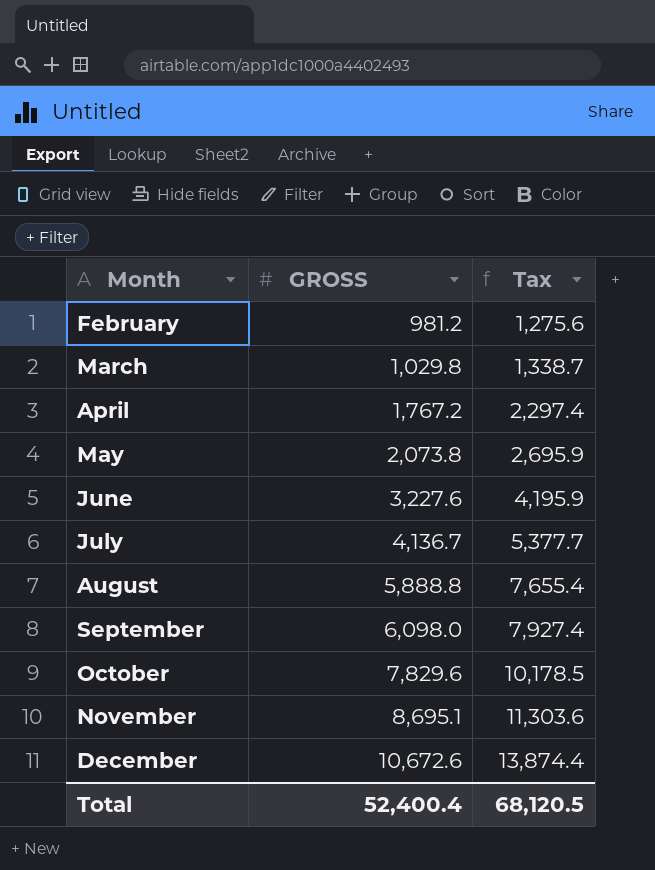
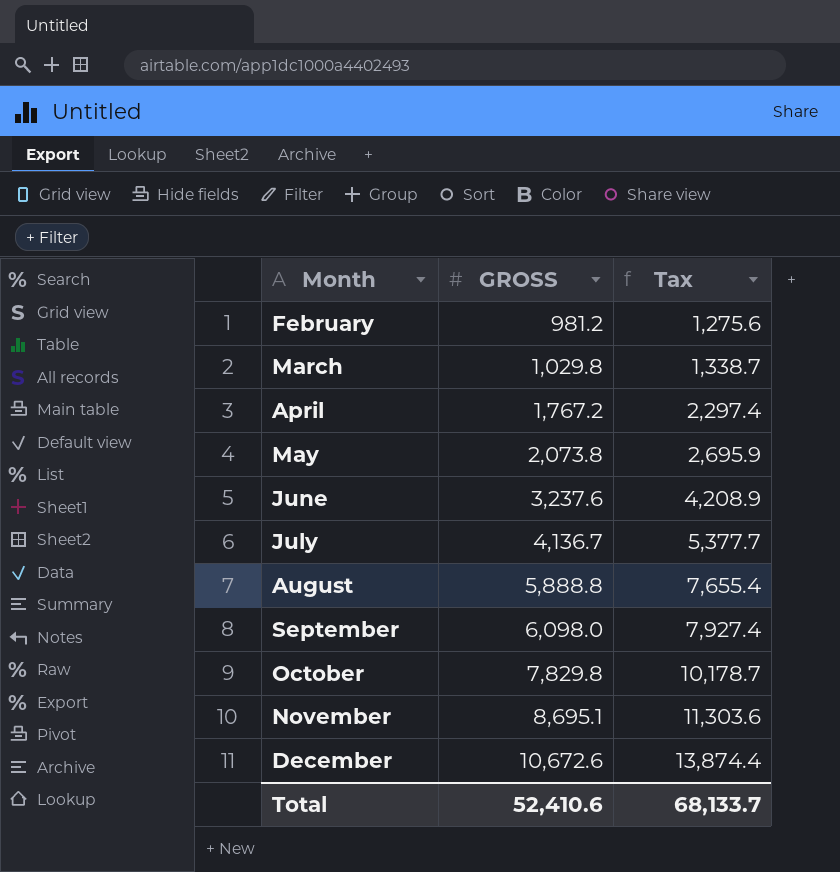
June | GROSS: 3,227.6 -> 3,237.6
June | Tax: 4,195.9 -> 4,208.9
October | GROSS: 7,829.6 -> 7,829.8
October | Tax: 10,178.5 -> 10,178.7
Total | GROSS: 52,400.4 -> 52,410.6
Total | Tax: 68,120.5 -> 68,133.7

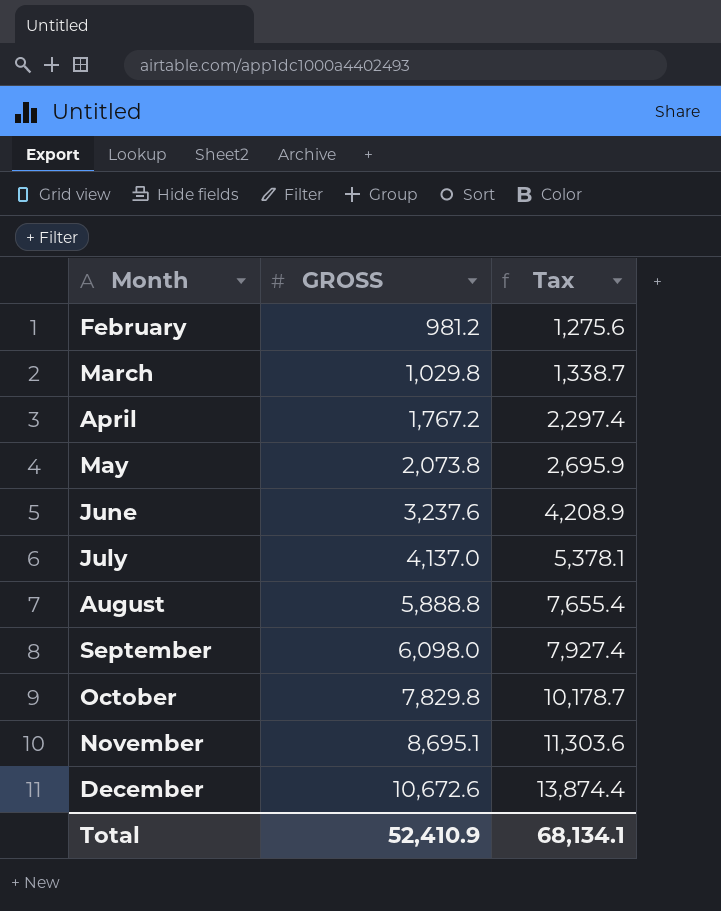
July | GROSS: 4,136.7 -> 4,137.0
July | Tax: 5,377.7 -> 5,378.1
Total | GROSS: 52,410.6 -> 52,410.9
Total | Tax: 68,133.7 -> 68,134.1

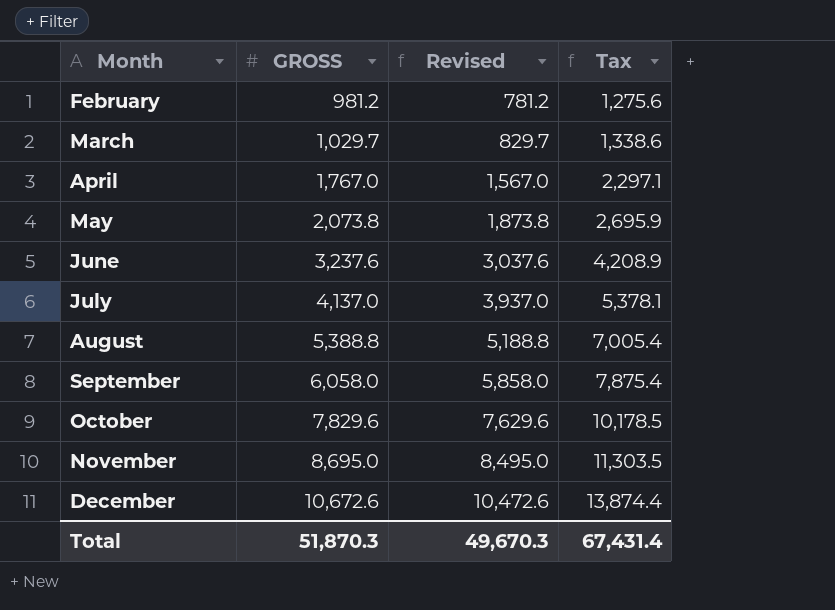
column Revised | formula: none -> [GROSS] - 200
March | GROSS: 1,029.8 -> 1,029.7
March | Tax: 1,338.7 -> 1,338.6
April | GROSS: 1,767.2 -> 1,767.0
April | Tax: 2,297.4 -> 2,297.1
August | GROSS: 5,888.8 -> 5,388.8
August | Tax: 7,655.4 -> 7,005.4
September | GROSS: 6,098.0 -> 6,058.0
September | Tax: 7,927.4 -> 7,875.4
October | GROSS: 7,829.8 -> 7,829.6
October | Tax: 10,178.7 -> 10,178.5
November | GROSS: 8,695.1 -> 8,695.0
November | Tax: 11,303.6 -> 11,303.5
Total | GROSS: 52,410.9 -> 51,870.3
Total | Tax: 68,134.1 -> 67,431.4

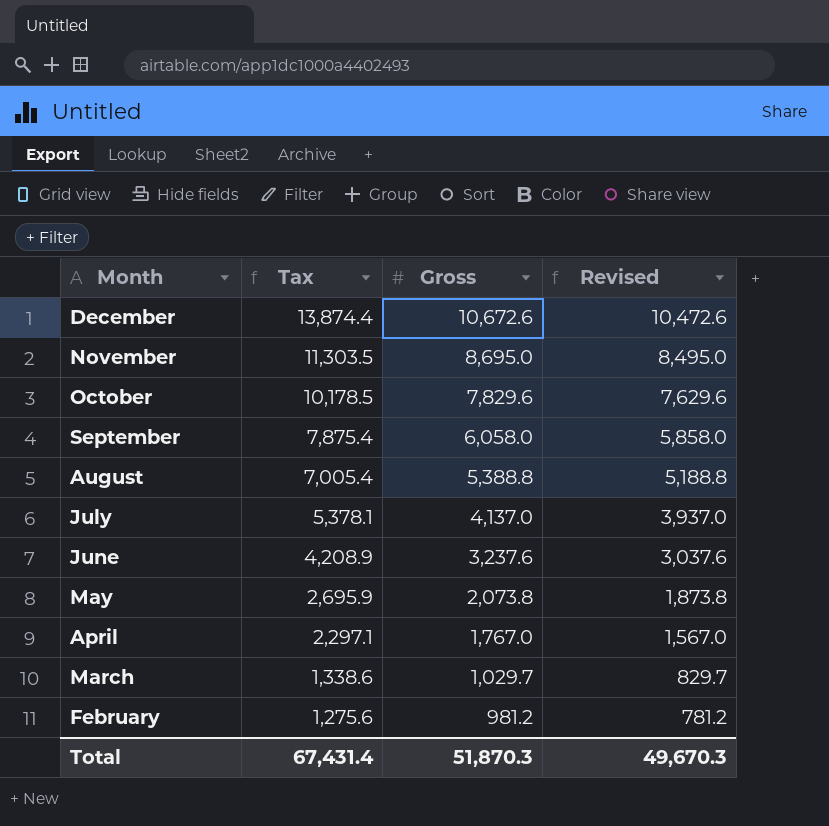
row order: Month ascending -> Month descending
column Tax | position: 4 -> 2
column name: GROSS -> Gross

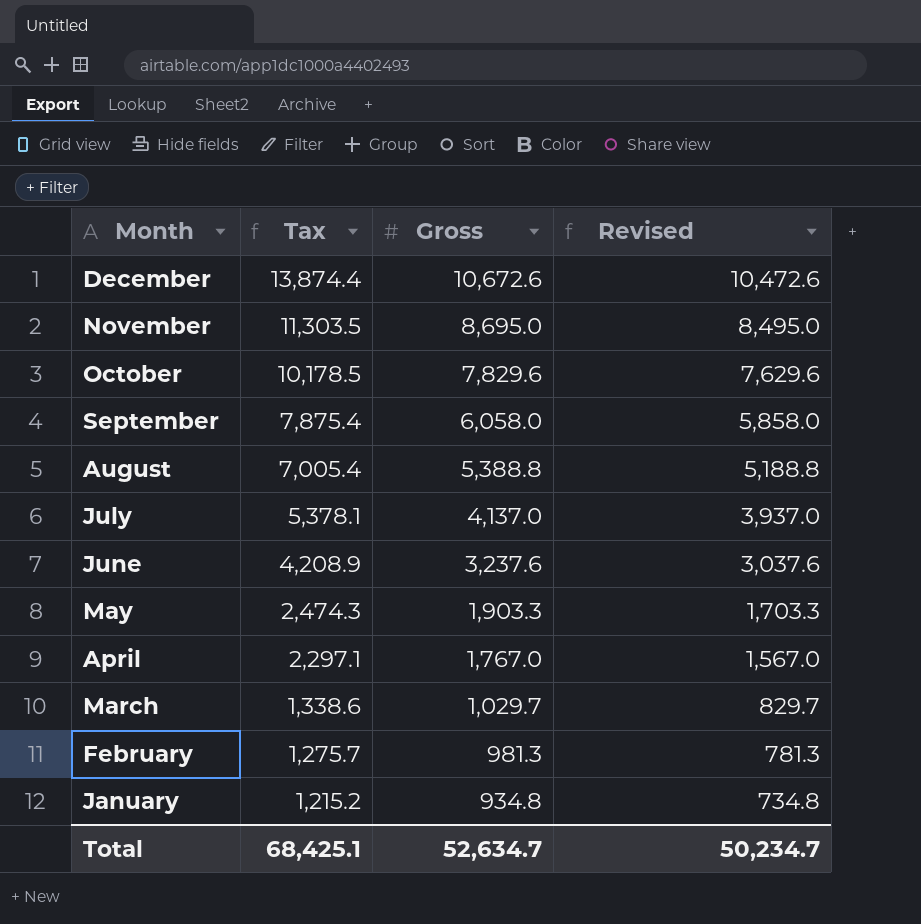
May | Tax: 2,695.9 -> 2,474.3
May | Gross: 2,073.8 -> 1,903.3
May | Revised: 1,873.8 -> 1,703.3
February | Tax: 1,275.6 -> 1,275.7
February | Gross: 981.2 -> 981.3
February | Revised: 781.2 -> 781.3
row January: none -> 1,215.2 | 934.8 | 734.8
Total | Tax: 67,431.4 -> 68,425.1
Total | Gross: 51,870.3 -> 52,634.7
Total | Revised: 49,670.3 -> 50,234.7

